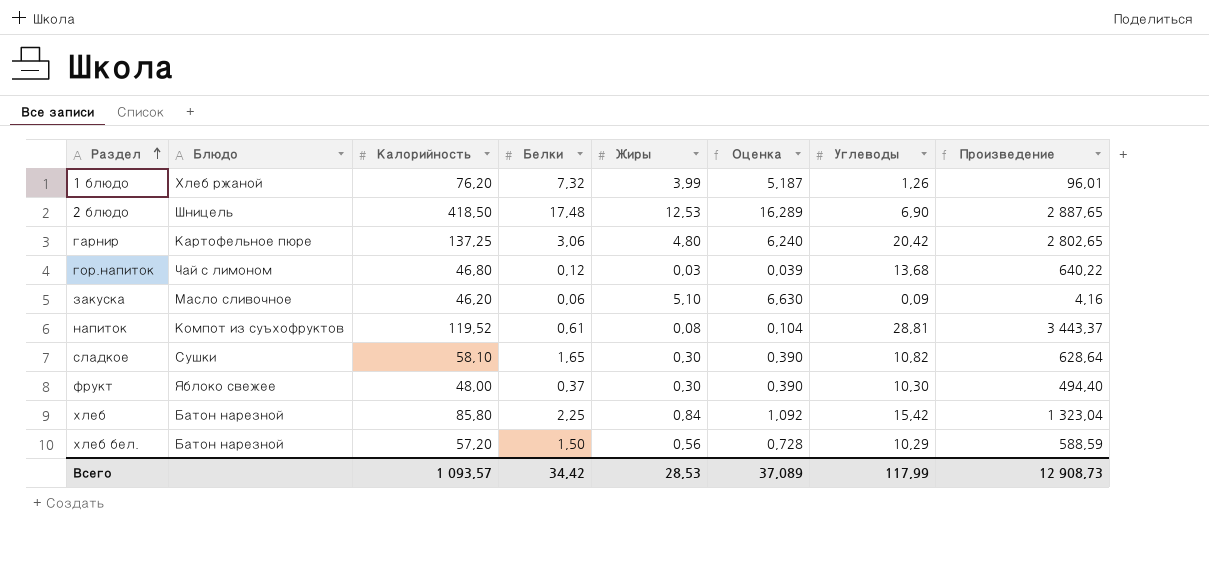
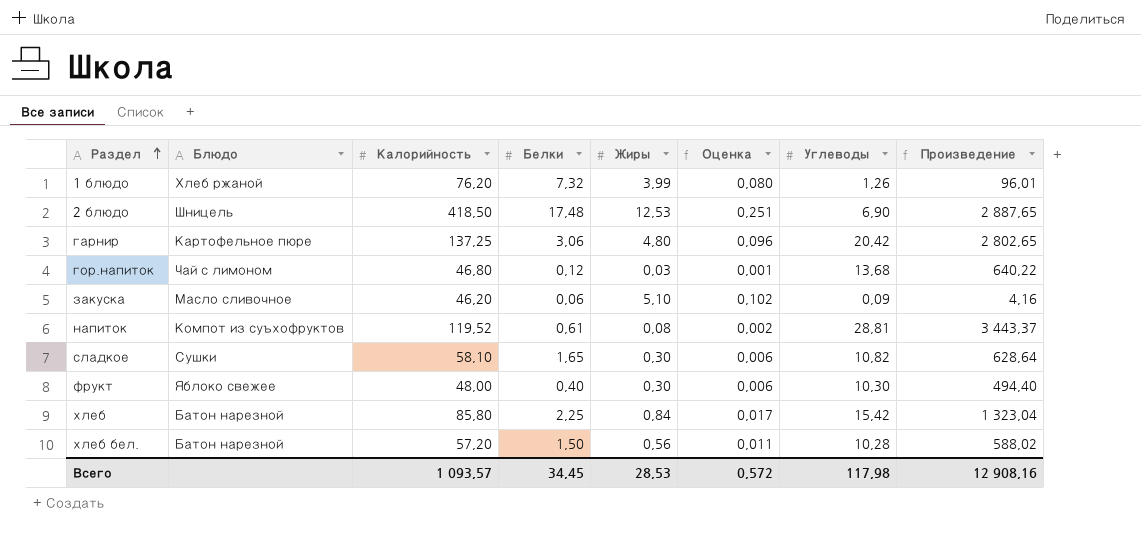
column Оценка | formula: [Жиры] * 1,3 -> [Жиры] * 0,02
фрукт | Белки: 0,37 -> 0,40
хлеб бел. | Углеводы: 10,29 -> 10,28
хлеб бел. | Произведение: 588,59 -> 588,02
Всего | Белки: 34,42 -> 34,45
Всего | Оценка: 37,089 -> 0,572
Всего | Углеводы: 117,99 -> 117,98
Всего | Произведение: 12 908,73 -> 12 908,16

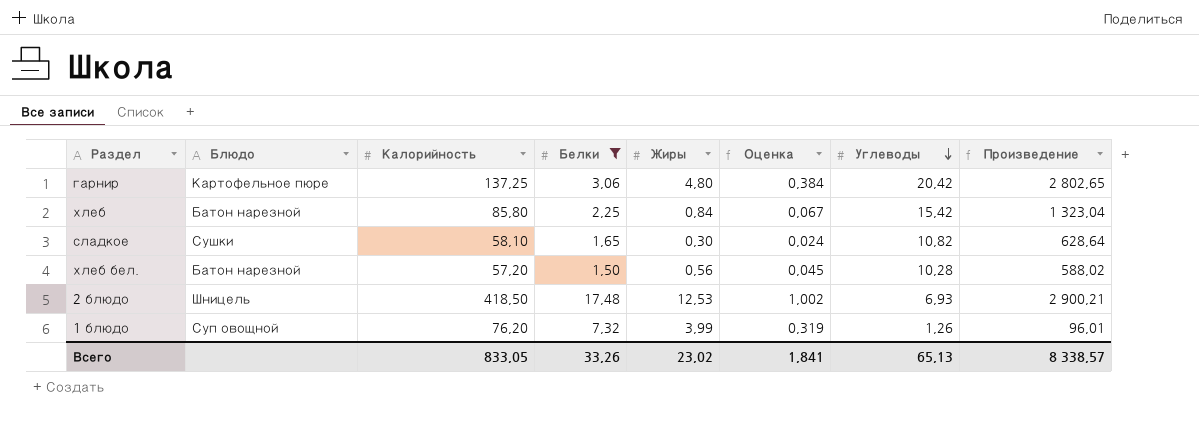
filter: none -> Белки >= 1,50
row order: Раздел ascending -> Углеводы descending
column Оценка | formula: [Жиры] * 0,02 -> [Жиры] * 0,08
2 блюдо | Углеводы: 6,90 -> 6,93
2 блюдо | Произведение: 2 887,65 -> 2 900,21
1 блюдо | Блюдо: Хлеб ржаной -> Суп овощной
Всего | Калорийность: 1 093,57 -> 833,05
Всего | Белки: 34,45 -> 33,26
Всего | Жиры: 28,53 -> 23,02
Всего | Оценка: 0,572 -> 1,841
Всего | Углеводы: 117,98 -> 65,13
Всего | Произведение: 12 908,16 -> 8 338,57

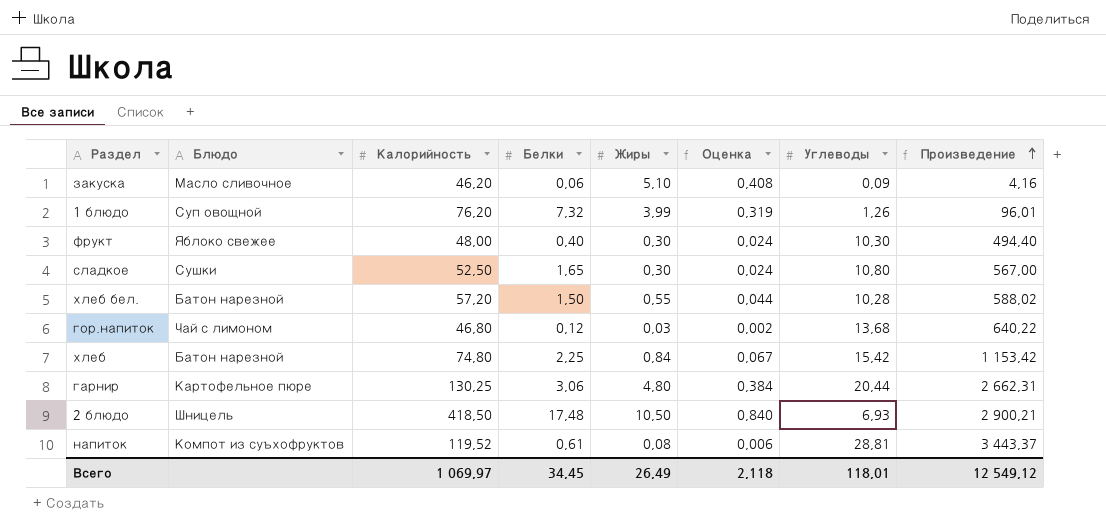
filter: Белки >= 1,50 -> none
row order: Углеводы descending -> Произведение ascending
сладкое | Калорийность: 58,10 -> 52,50
сладкое | Углеводы: 10,82 -> 10,80
сладкое | Произведение: 628,64 -> 567,00
хлеб бел. | Жиры: 0,56 -> 0,55
хлеб бел. | Оценка: 0,045 -> 0,044
хлеб | Калорийность: 85,80 -> 74,80
хлеб | Произведение: 1 323,04 -> 1 153,42
гарнир | Калорийность: 137,25 -> 130,25
гарнир | Углеводы: 20,42 -> 20,44
гарнир | Произведение: 2 802,65 -> 2 662,31
2 блюдо | Жиры: 12,53 -> 10,50
2 блюдо | Оценка: 1,002 -> 0,840
Всего | Калорийность: 833,05 -> 1 069,97
Всего | Белки: 33,26 -> 34,45
Всего | Жиры: 23,02 -> 26,49
Всего | Оценка: 1,841 -> 2,118
Всего | Углеводы: 65,13 -> 118,01
Всего | Произведение: 8 338,57 -> 12 549,12

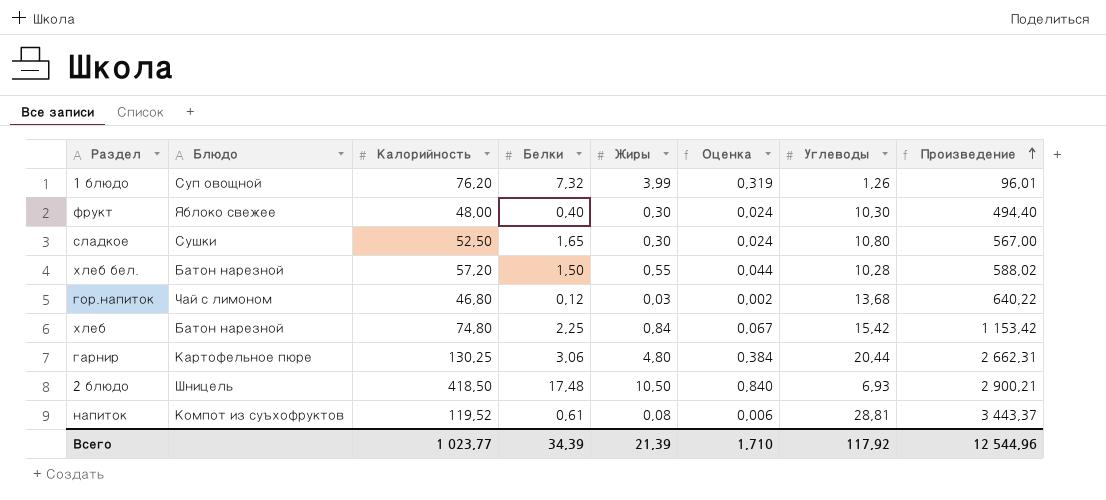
row закуска: Масло сливочное | 46,20 | 0,06 | 5,10 | 0,408 | 0,09 | 4,16 -> none
Всего | Калорийность: 1 069,97 -> 1 023,77
Всего | Белки: 34,45 -> 34,39
Всего | Жиры: 26,49 -> 21,39
Всего | Оценка: 2,118 -> 1,710
Всего | Углеводы: 118,01 -> 117,92
Всего | Произведение: 12 549,12 -> 12 544,96

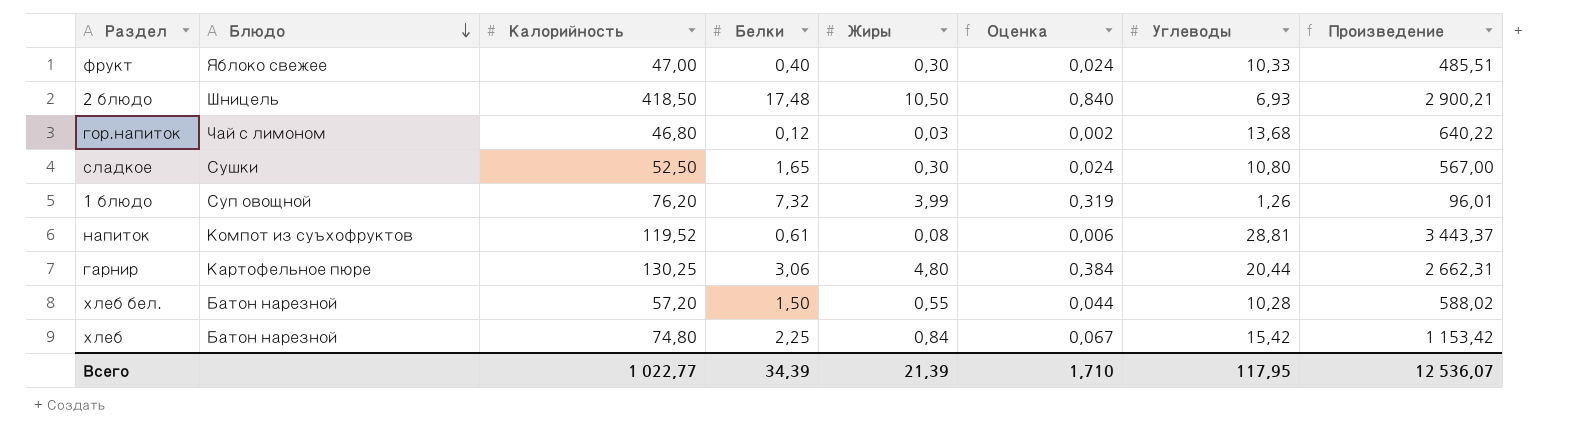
row order: Произведение ascending -> Блюдо descending
фрукт | Калорийность: 48,00 -> 47,00
фрукт | Углеводы: 10,30 -> 10,33
фрукт | Произведение: 494,40 -> 485,51
Всего | Калорийность: 1 023,77 -> 1 022,77
Всего | Углеводы: 117,92 -> 117,95
Всего | Произведение: 12 544,96 -> 12 536,07

